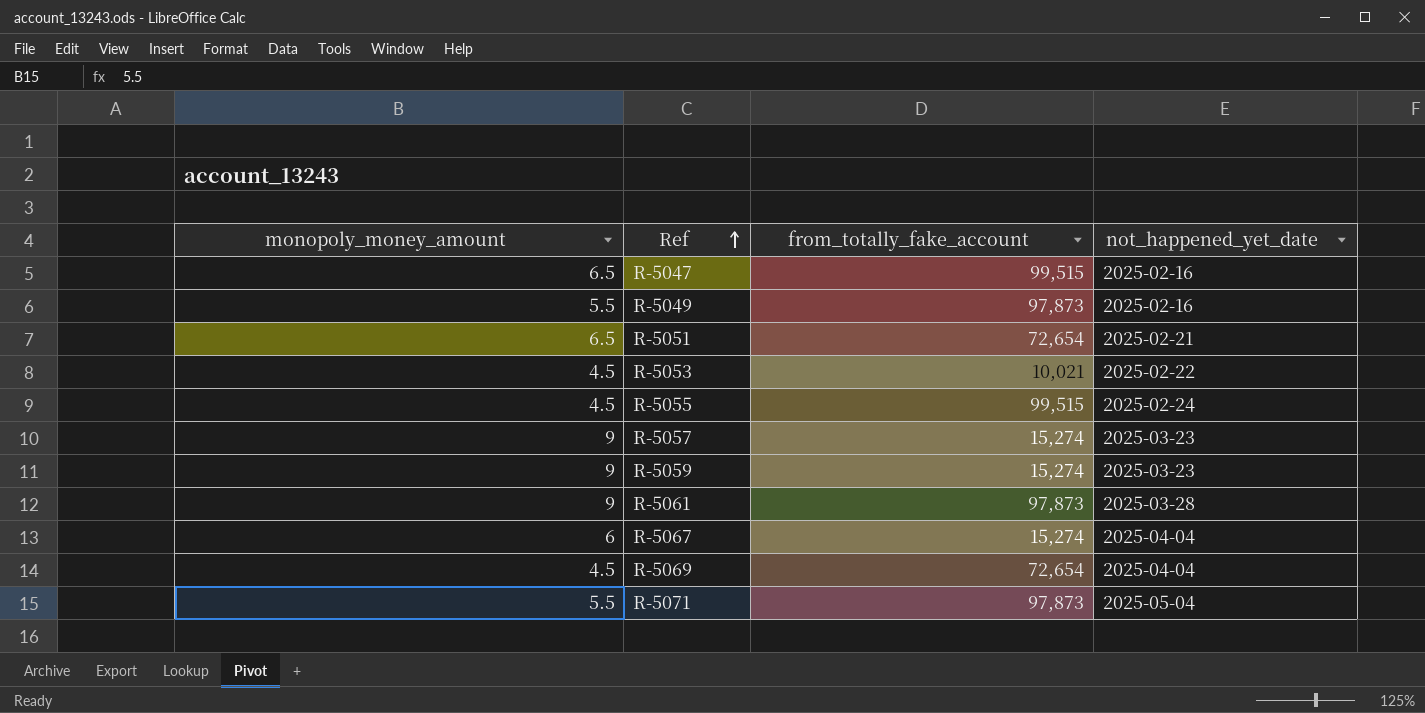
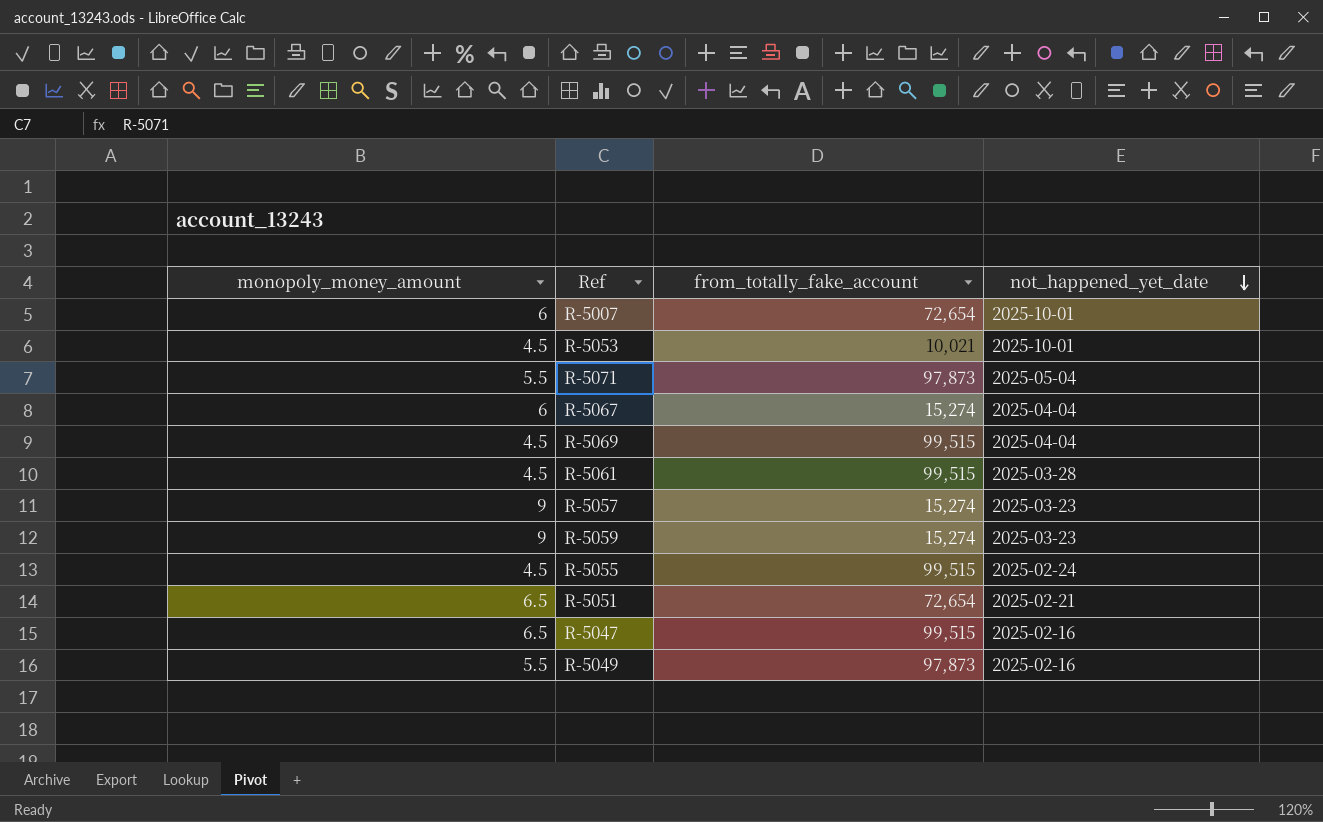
row order: Ref ascending -> not_happened_yet_date descending
row R-5007: none -> 6 | 72,654 | 2025-10-01
R-5053 | not_happened_yet_date: 2025-02-22 -> 2025-10-01
R-5069 | from_totally_fake_account: 72,654 -> 99,515
R-5061 | monopoly_money_amount: 9 -> 4.5
R-5061 | from_totally_fake_account: 97,873 -> 99,515

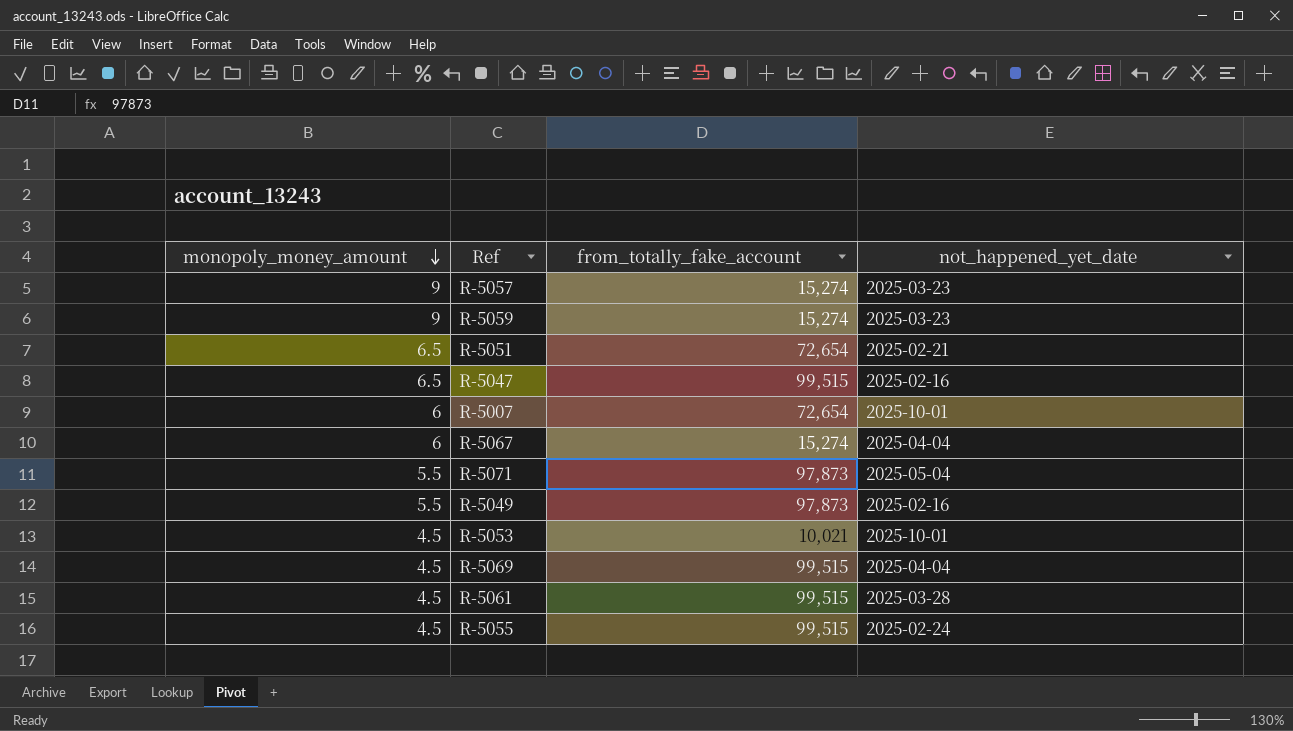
row order: not_happened_yet_date descending -> monopoly_money_amount descending

